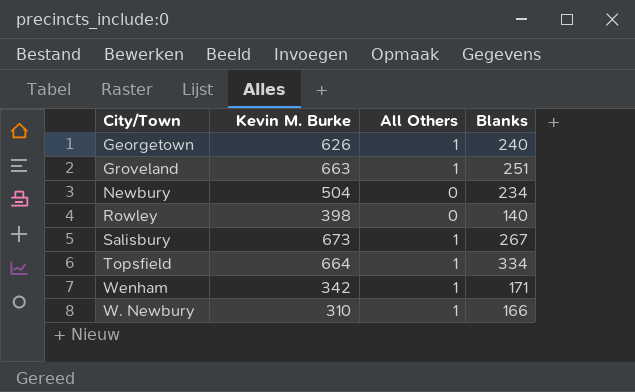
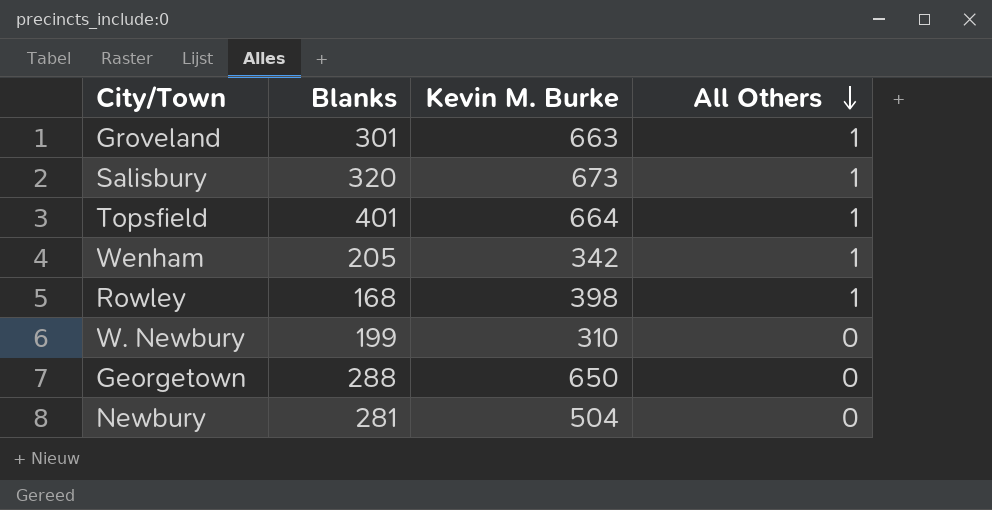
row order: none -> All Others descending
column Blanks | position: 4 -> 2
Groveland | Blanks: 251 -> 301
Salisbury | Blanks: 267 -> 320
Topsfield | Blanks: 334 -> 401
Wenham | Blanks: 171 -> 205
Rowley | Blanks: 140 -> 168
Rowley | All Others: 0 -> 1
W. Newbury | Blanks: 166 -> 199
W. Newbury | All Others: 1 -> 0
Georgetown | Blanks: 240 -> 288
Georgetown | Kevin M. Burke: 626 -> 650
Georgetown | All Others: 1 -> 0
Newbury | Blanks: 234 -> 281

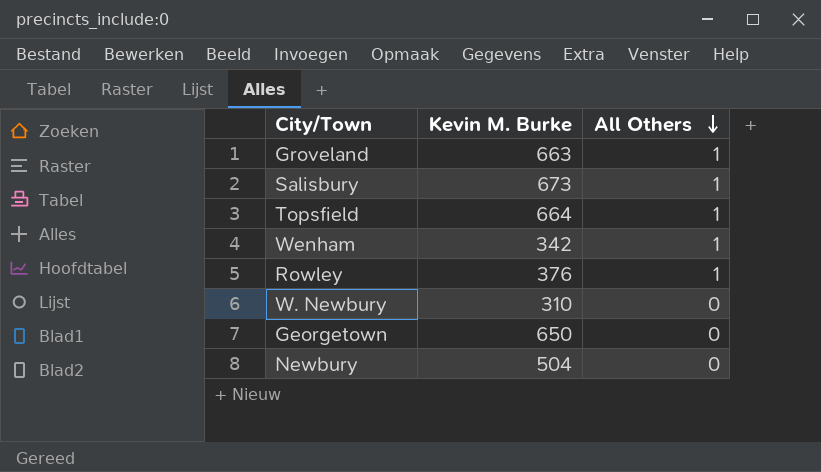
column Blanks | position: 2 -> none
Rowley | Kevin M. Burke: 398 -> 376

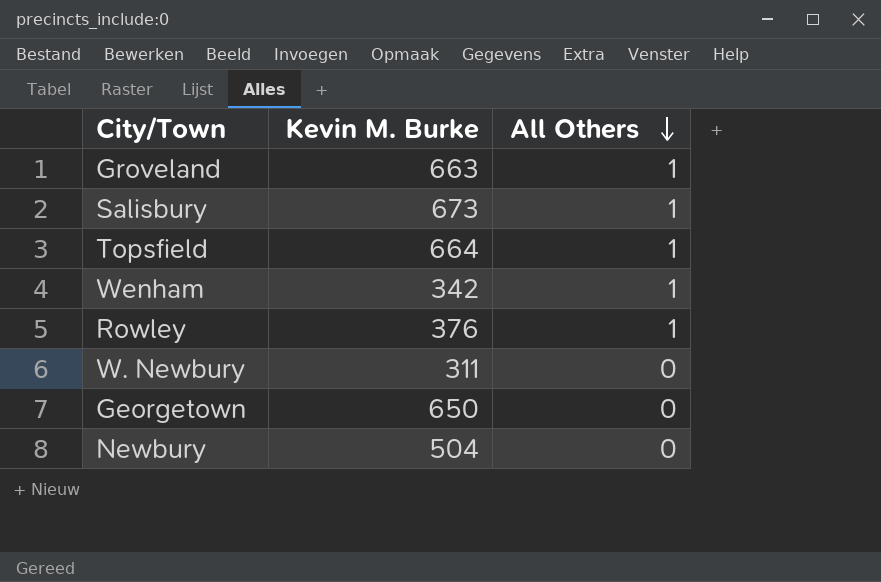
W. Newbury | Kevin M. Burke: 310 -> 311

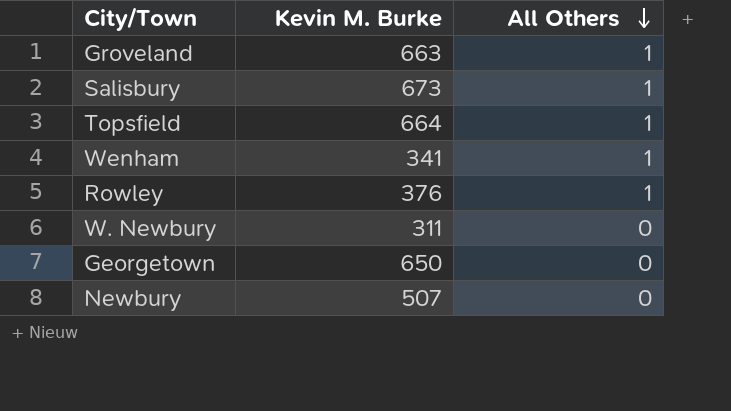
Wenham | Kevin M. Burke: 342 -> 341
Newbury | Kevin M. Burke: 504 -> 507

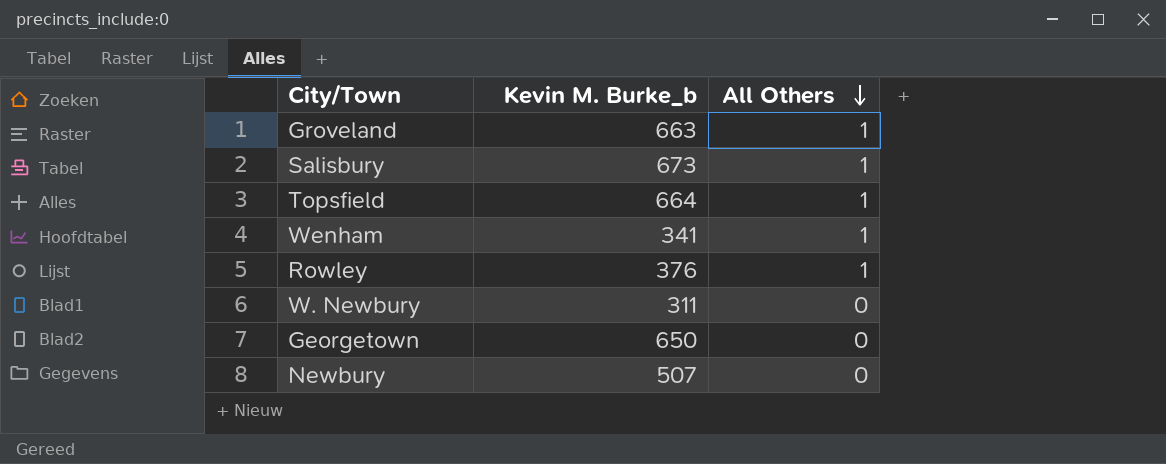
column name: Kevin M. Burke -> Kevin M. Burke_b

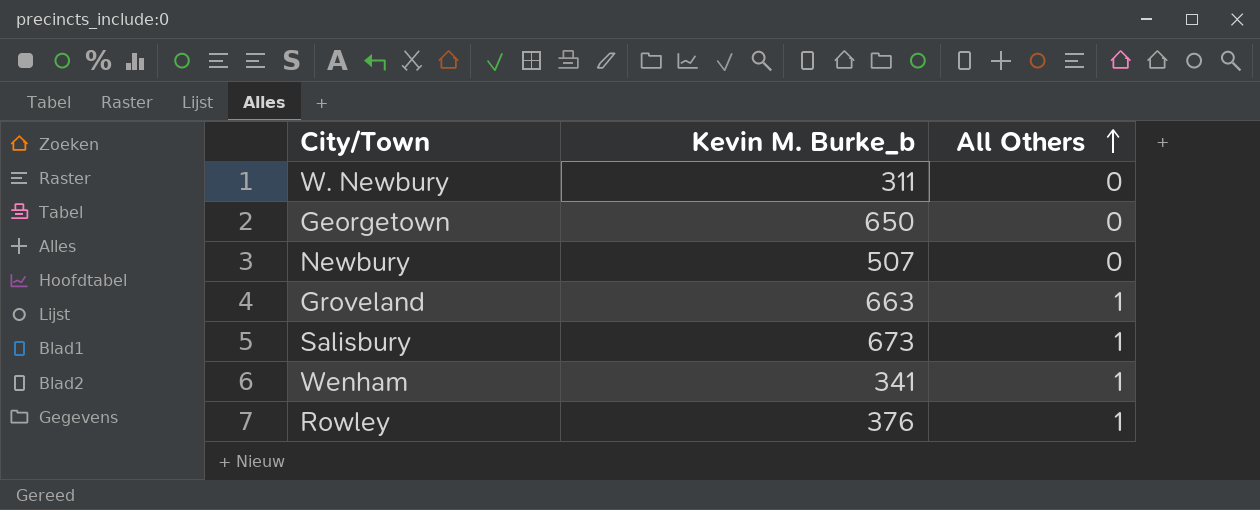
row order: All Others descending -> All Others ascending
row Topsfield: 664 | 1 -> none

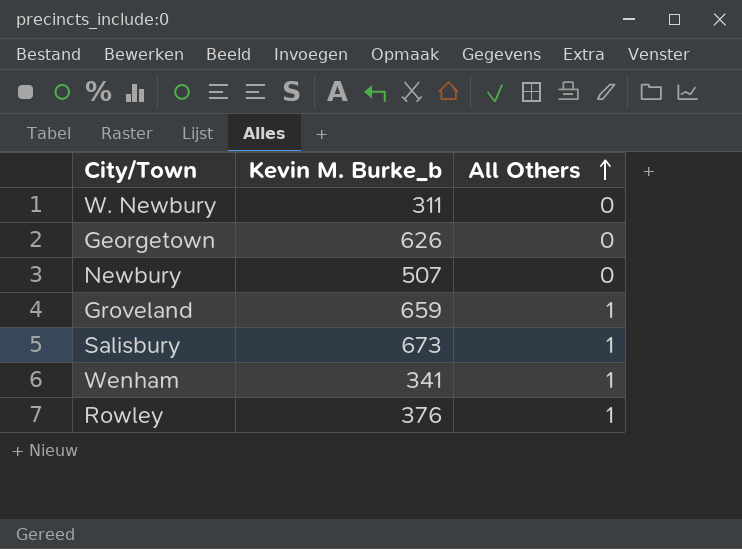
Georgetown | Kevin M. Burke_b: 650 -> 626
Groveland | Kevin M. Burke_b: 663 -> 659

